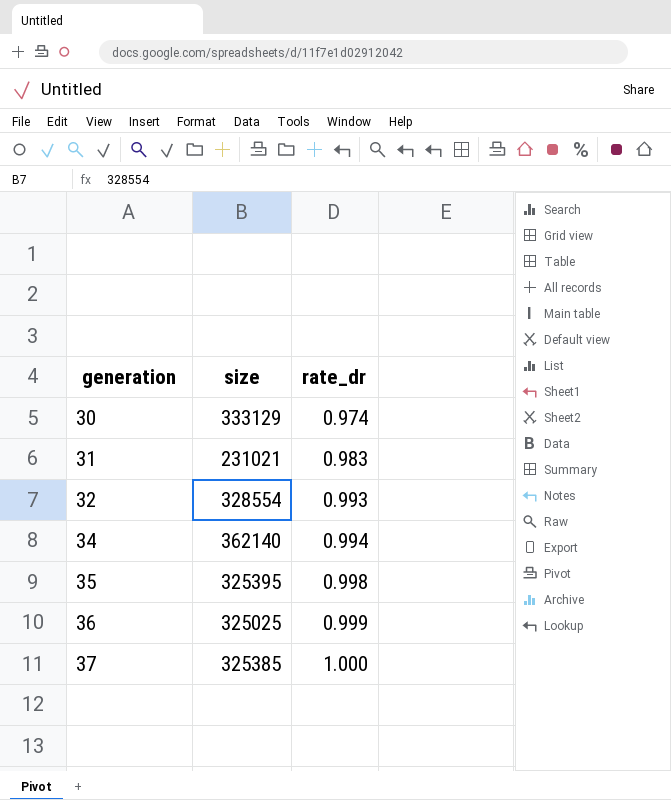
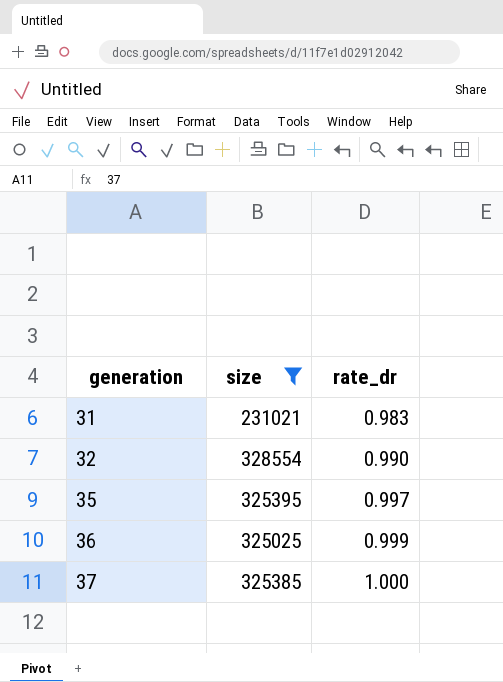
filter: none -> size <= 328554
32 | rate_dr: 0.993 -> 0.990
35 | rate_dr: 0.998 -> 0.997

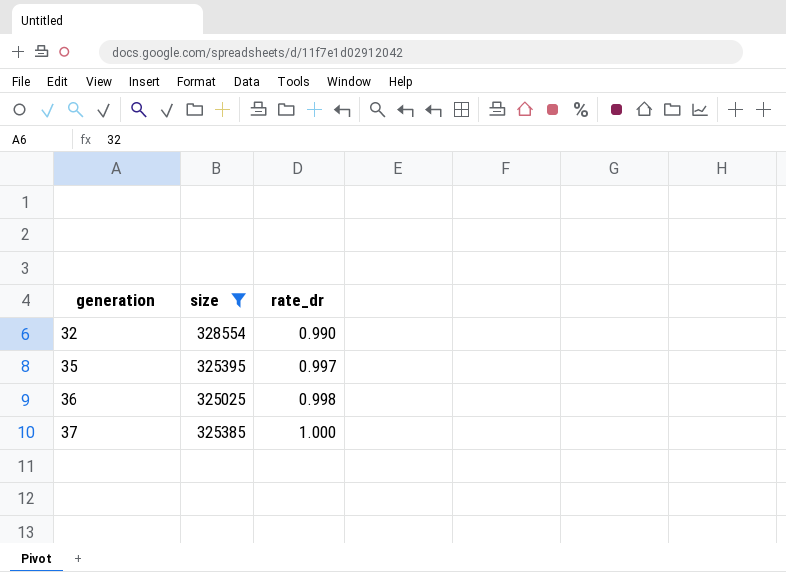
row 31: 231021 | 0.983 -> none
36 | rate_dr: 0.999 -> 0.998

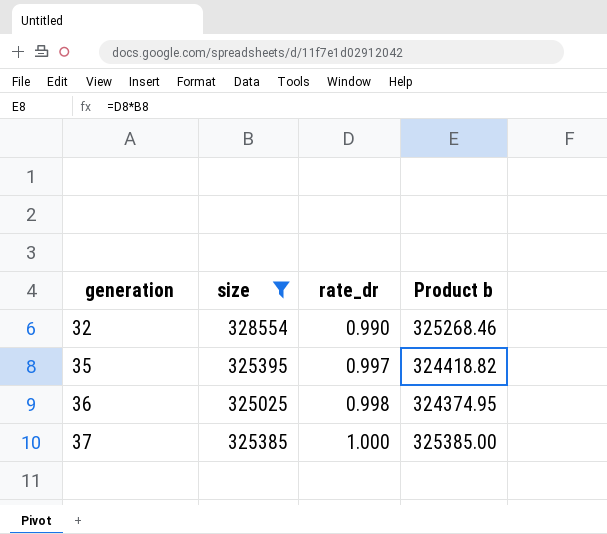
column Product b | formula: none -> [size] * [rate_dr]

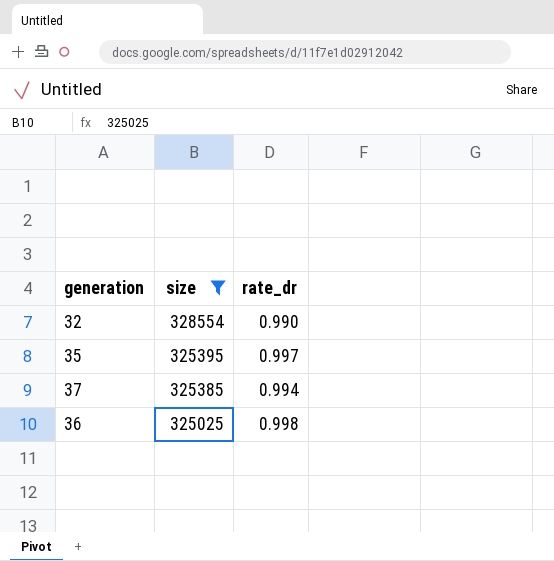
row order: generation ascending -> size descending
column Product b | formula: [size] * [rate_dr] -> none
37 | rate_dr: 1.000 -> 0.994

